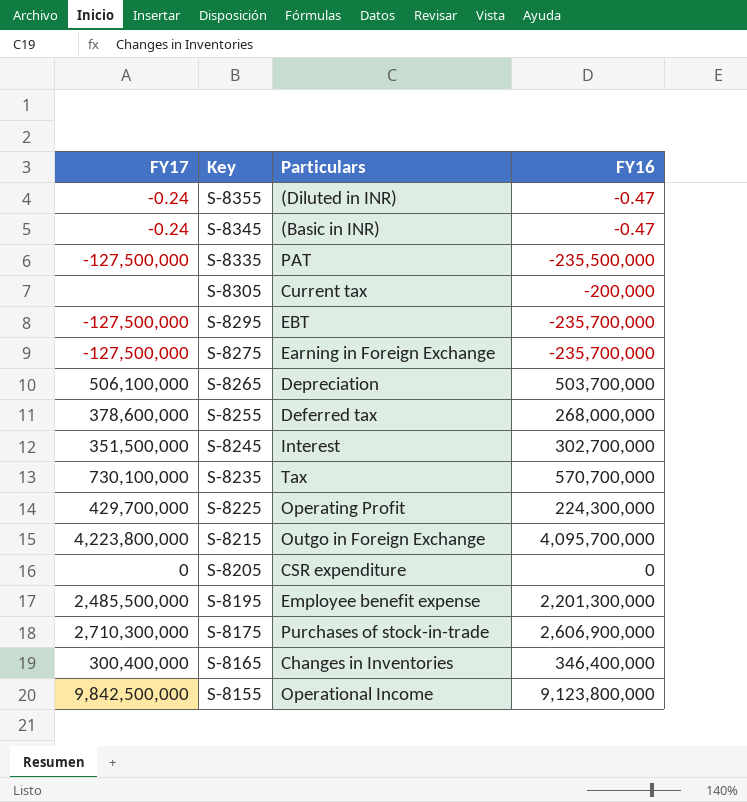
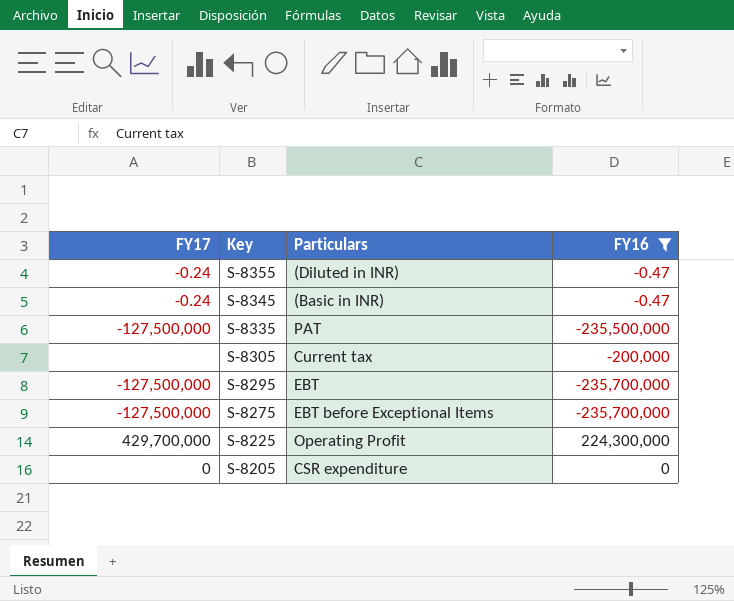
filter: none -> FY16 <= 224,300,000
S-8275 | Particulars: Earning in Foreign Exchange -> EBT before Exceptional Items

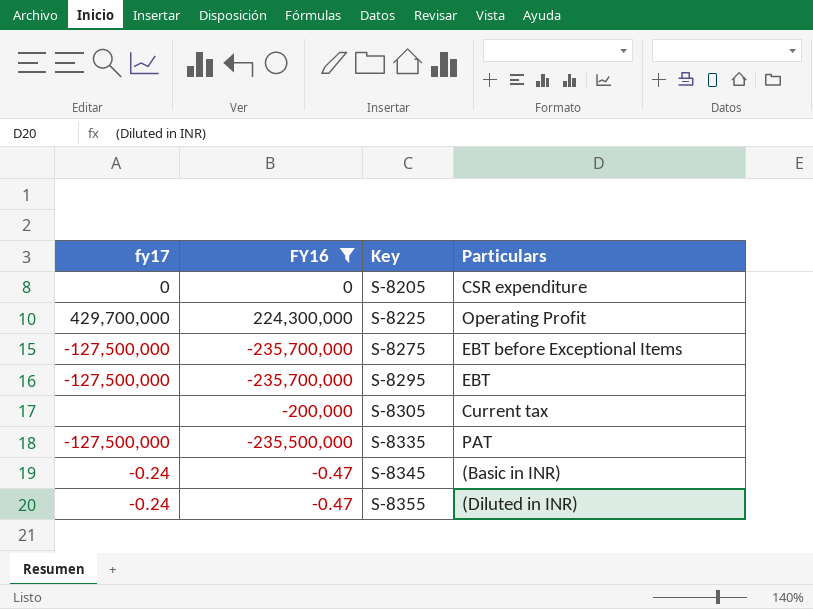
row order: Key descending -> Key ascending
column name: FY17 -> fy17
column FY16 | position: 4 -> 2

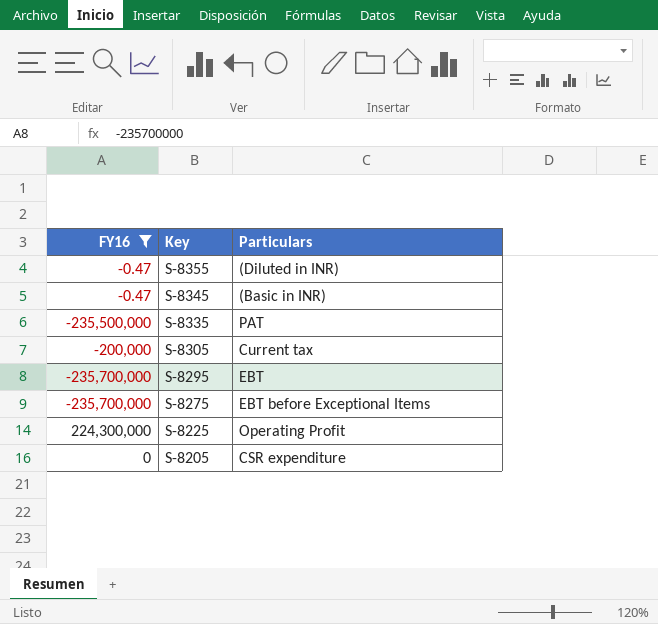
row order: Key ascending -> Key descending
column fy17 | position: 1 -> none

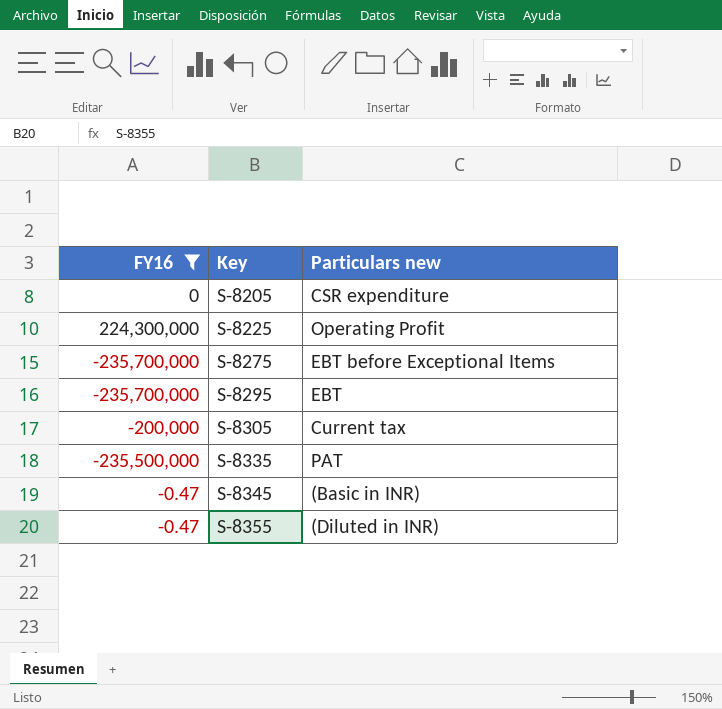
row order: Key descending -> Key ascending
column name: Particulars -> Particulars new

